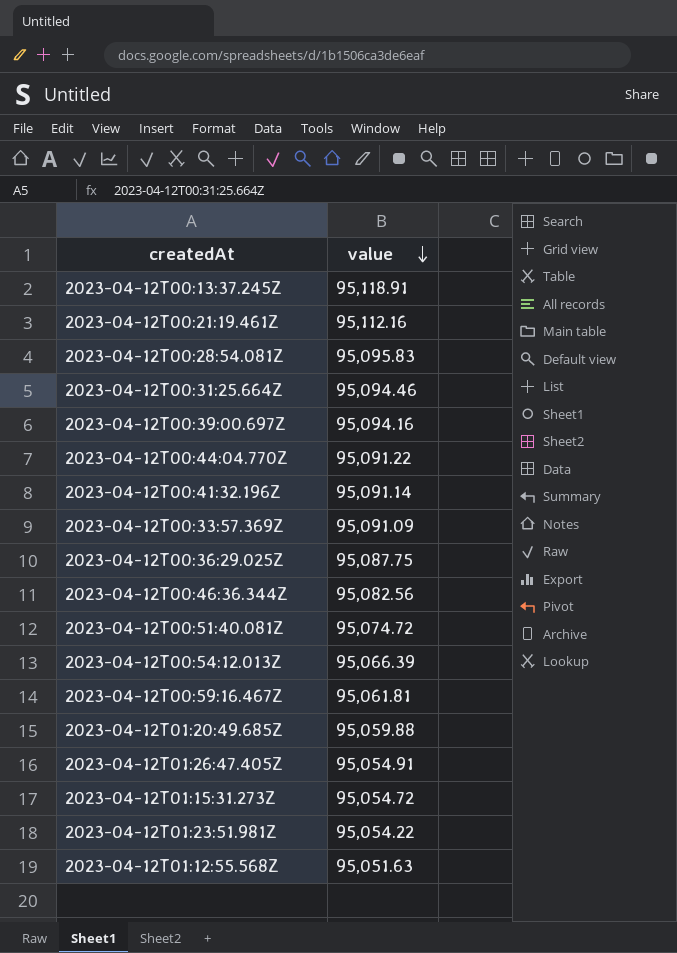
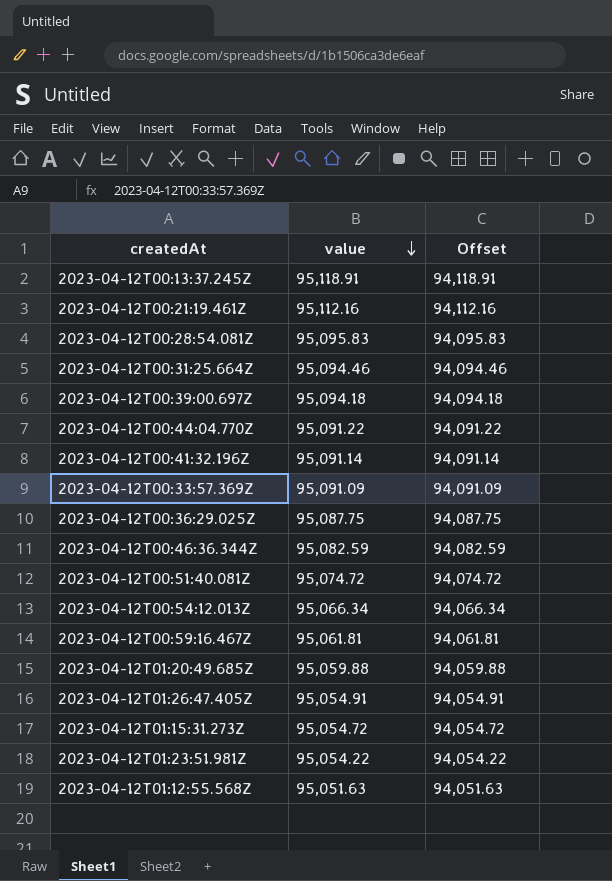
column Offset | formula: none -> [value] - 1000
2023-04-12T00:39:00.697Z | value: 95,094.16 -> 95,094.18
2023-04-12T00:46:36.344Z | value: 95,082.56 -> 95,082.59
2023-04-12T00:54:12.013Z | value: 95,066.39 -> 95,066.34

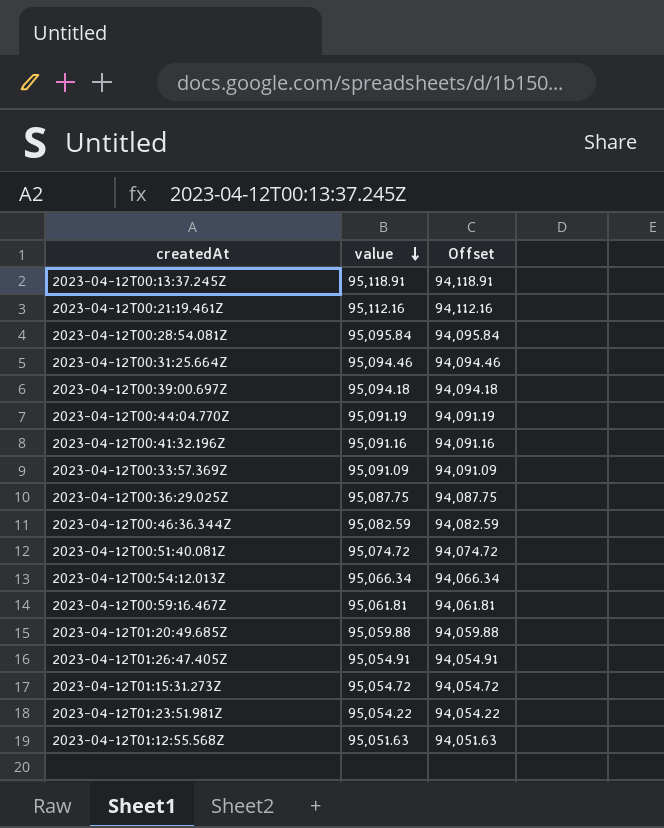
2023-04-12T00:28:54.081Z | value: 95,095.83 -> 95,095.84
2023-04-12T00:28:54.081Z | Offset: 94,095.83 -> 94,095.84
2023-04-12T00:44:04.770Z | value: 95,091.22 -> 95,091.19
2023-04-12T00:44:04.770Z | Offset: 94,091.22 -> 94,091.19
2023-04-12T00:41:32.196Z | value: 95,091.14 -> 95,091.16
2023-04-12T00:41:32.196Z | Offset: 94,091.14 -> 94,091.16

